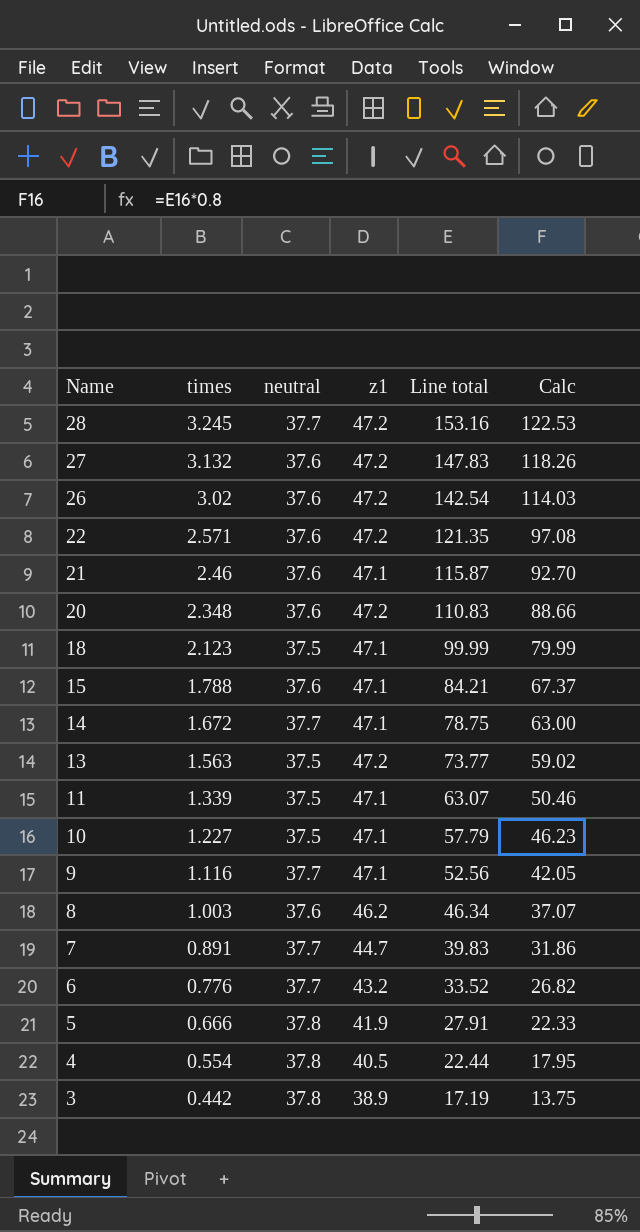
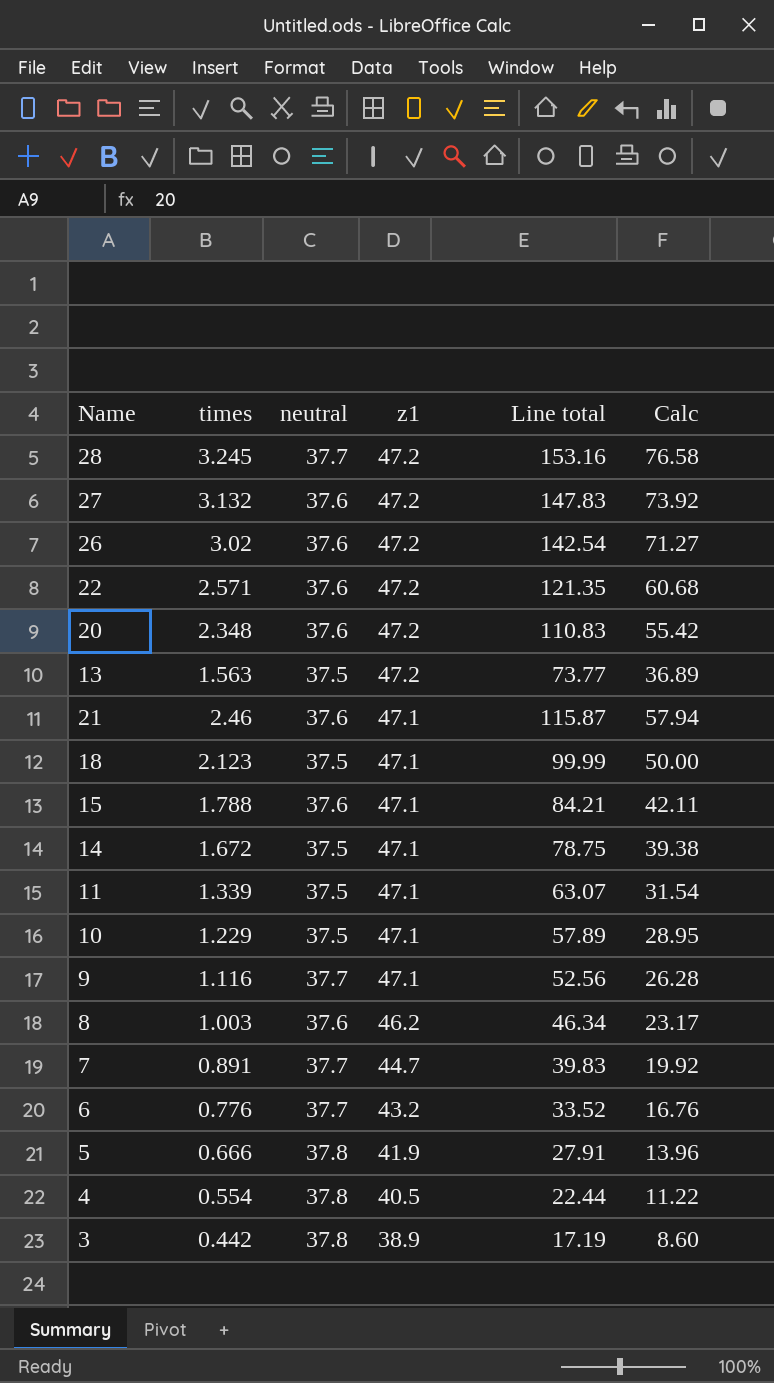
row order: Name descending -> z1 descending
column Calc | formula: [Line total] * 0.8 -> [Line total] * 0.5
14 | neutral: 37.7 -> 37.5
10 | times: 1.227 -> 1.229
10 | Line total: 57.79 -> 57.89

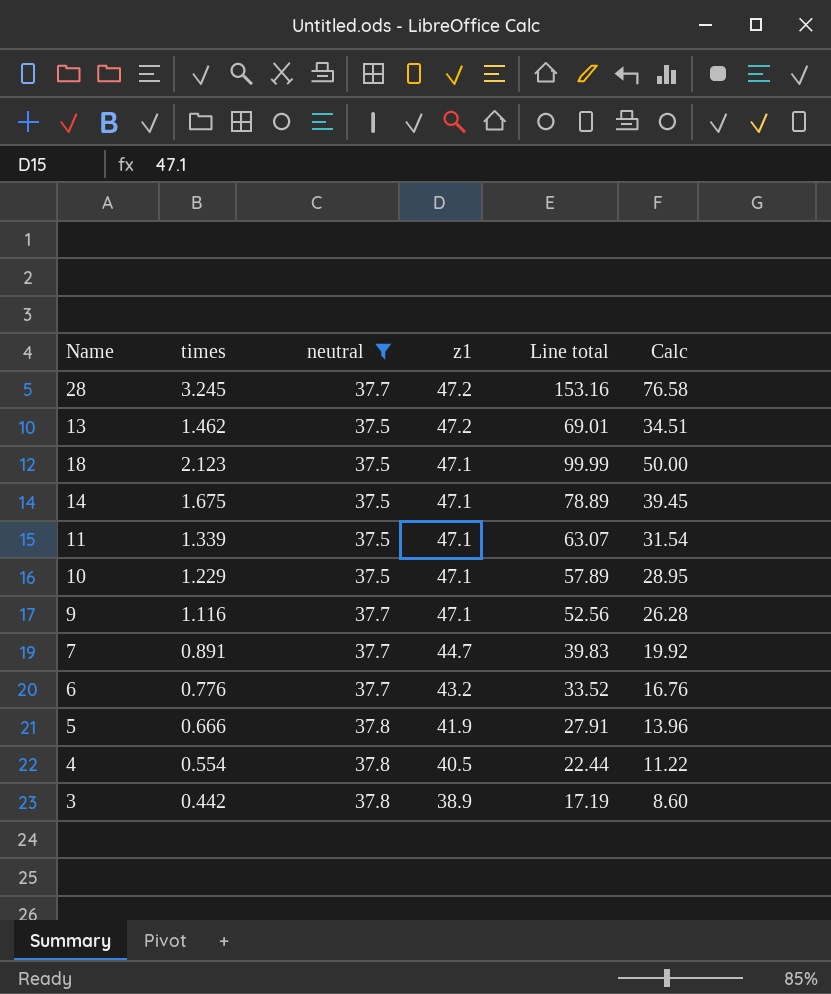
filter: none -> neutral != 37.6
13 | times: 1.563 -> 1.462
13 | Line total: 73.77 -> 69.01
13 | Calc: 36.89 -> 34.51
14 | times: 1.672 -> 1.675
14 | Line total: 78.75 -> 78.89
14 | Calc: 39.38 -> 39.45

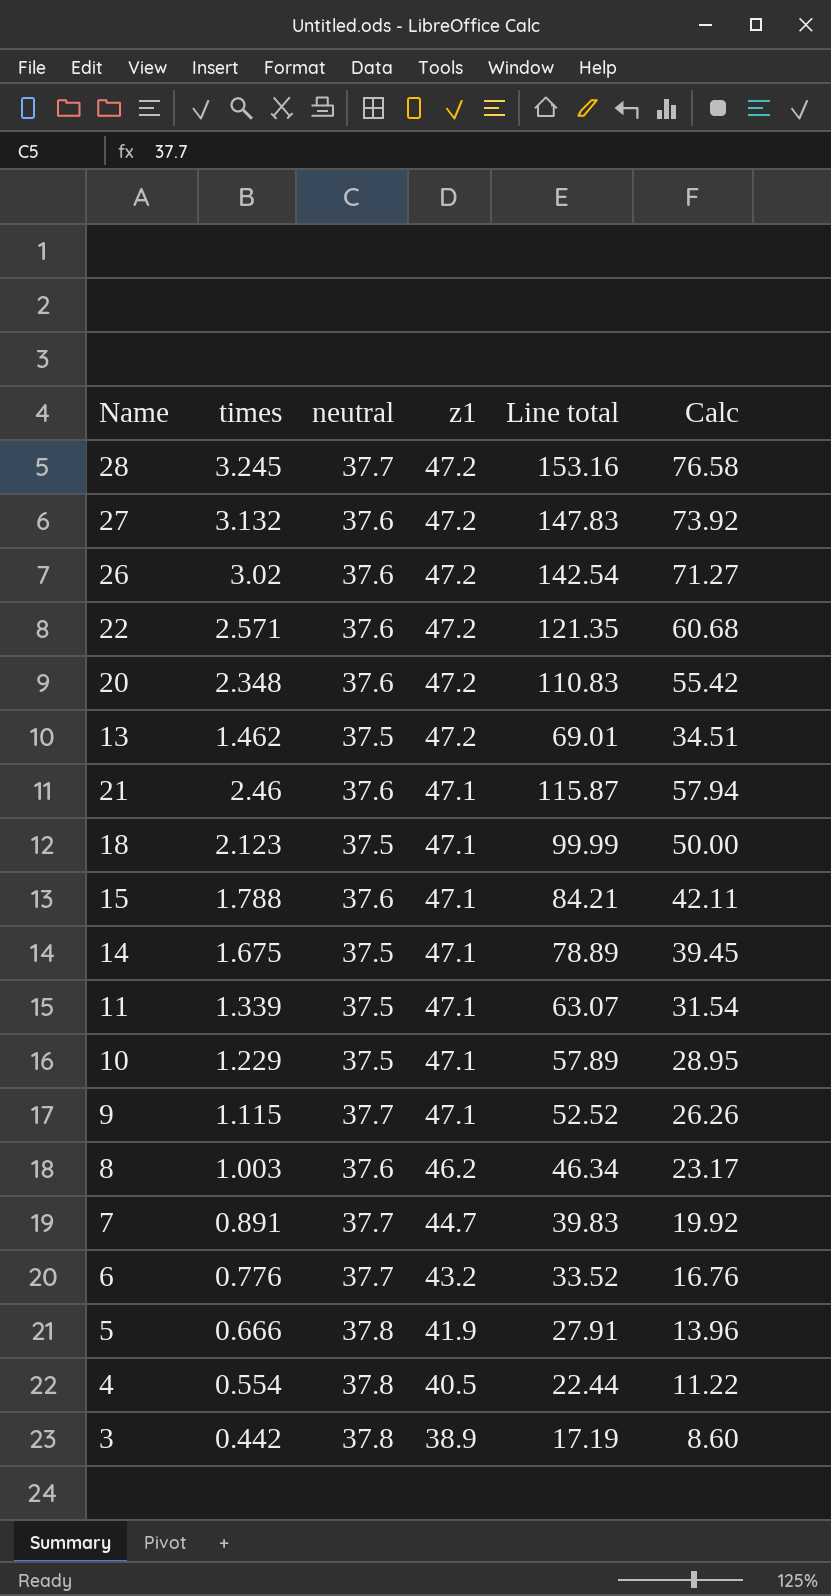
filter: neutral != 37.6 -> none
9 | times: 1.116 -> 1.115
9 | Line total: 52.56 -> 52.52
9 | Calc: 26.28 -> 26.26

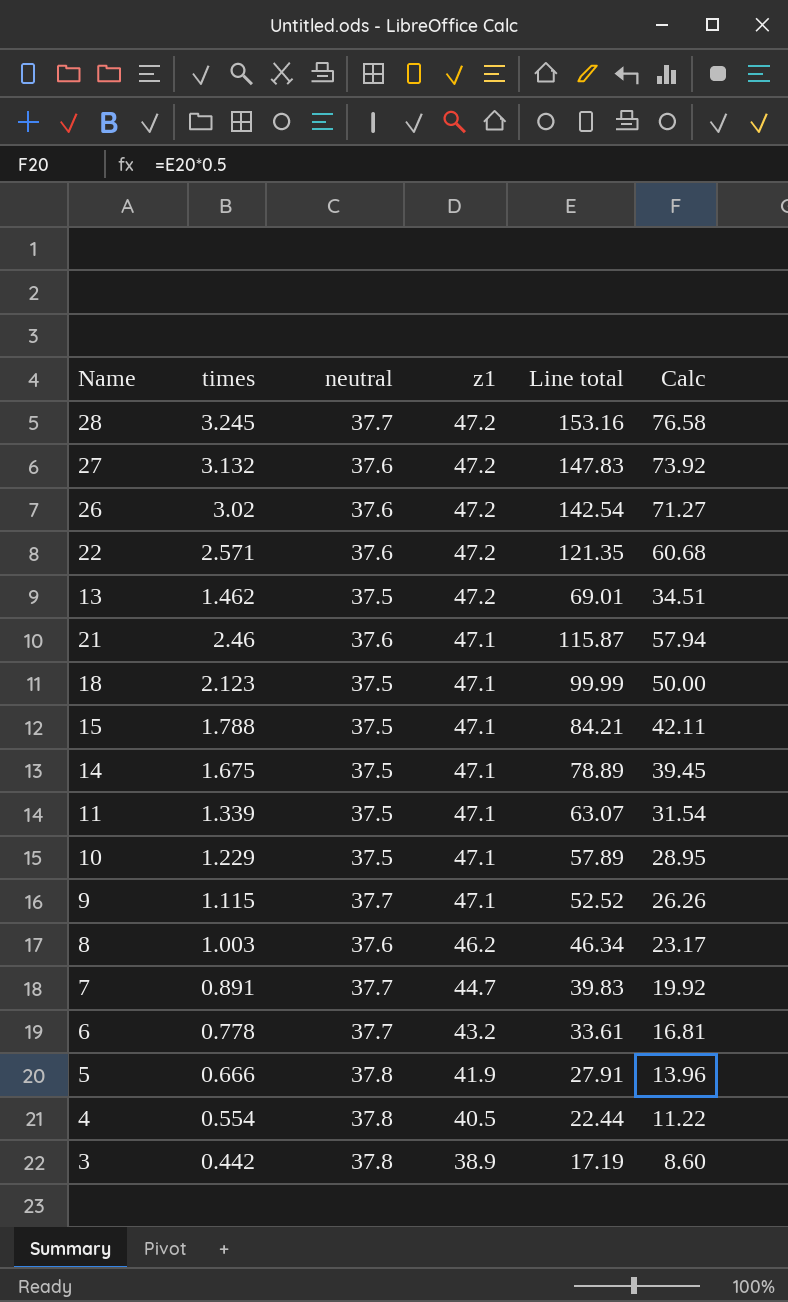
row 20: 2.348 | 37.6 | 47.2 | 110.83 | 55.42 -> none
15 | neutral: 37.6 -> 37.5
6 | times: 0.776 -> 0.778
6 | Line total: 33.52 -> 33.61
6 | Calc: 16.76 -> 16.81

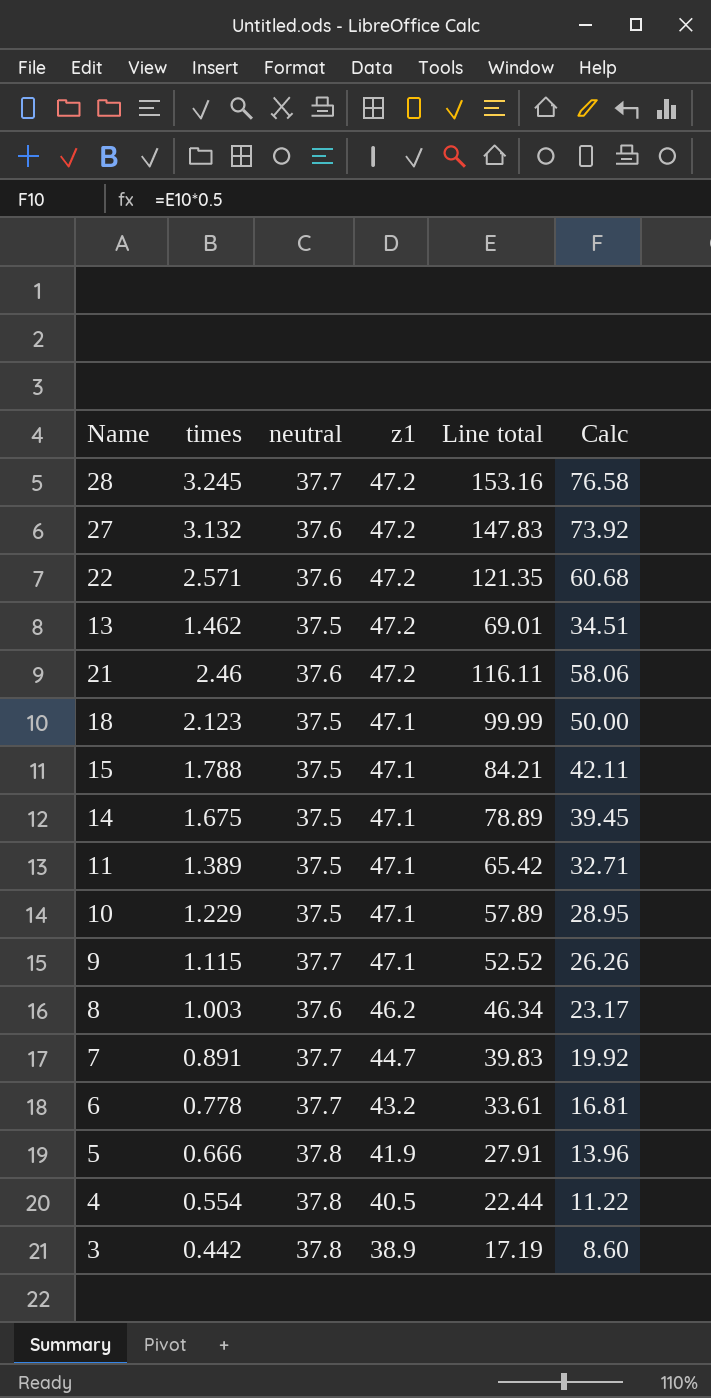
row 26: 3.02 | 37.6 | 47.2 | 142.54 | 71.27 -> none
21 | z1: 47.1 -> 47.2
21 | Line total: 115.87 -> 116.11
21 | Calc: 57.94 -> 58.06
11 | times: 1.339 -> 1.389
11 | Line total: 63.07 -> 65.42
11 | Calc: 31.54 -> 32.71

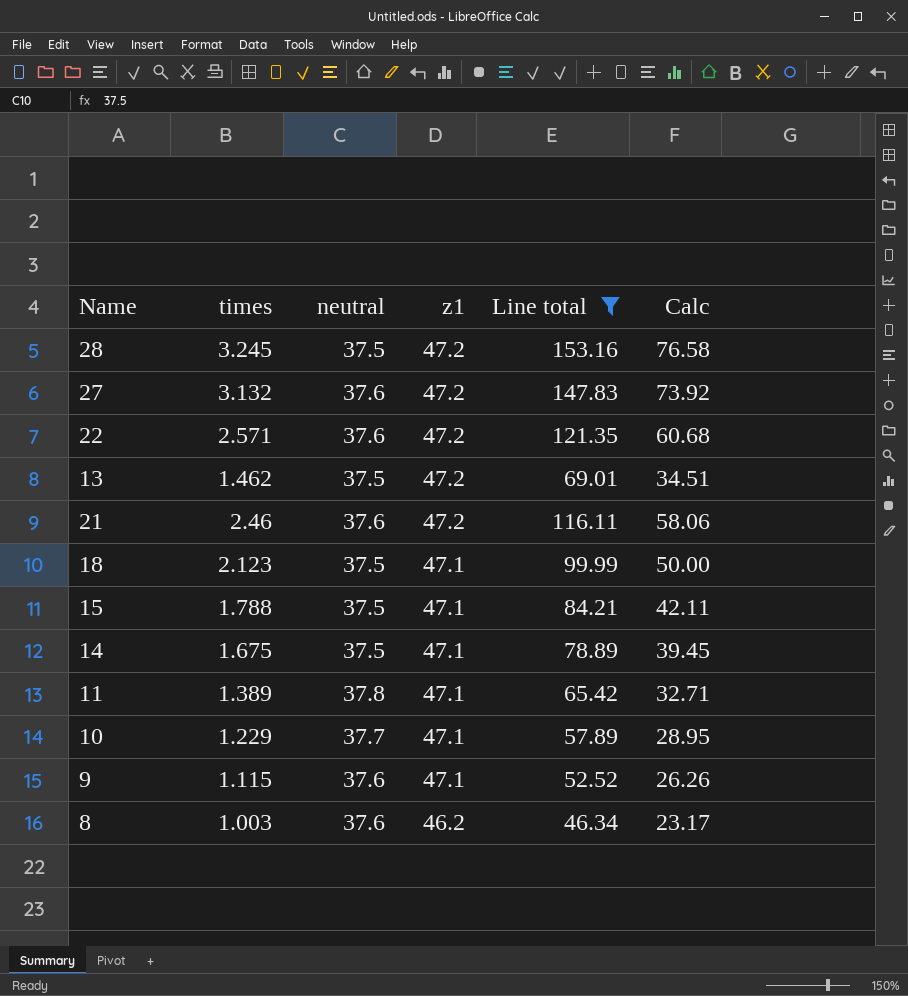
filter: none -> Line total >= 46.34
28 | neutral: 37.7 -> 37.5
11 | neutral: 37.5 -> 37.8
10 | neutral: 37.5 -> 37.7
9 | neutral: 37.7 -> 37.6

